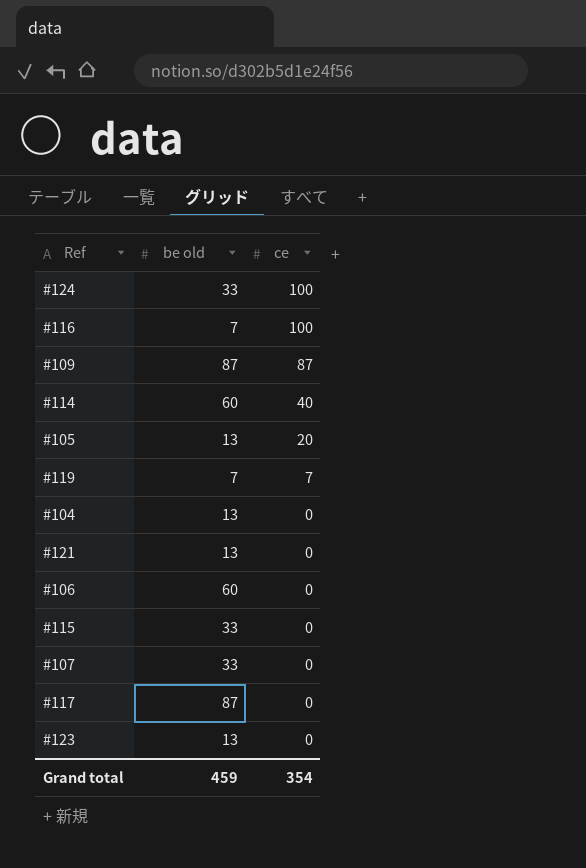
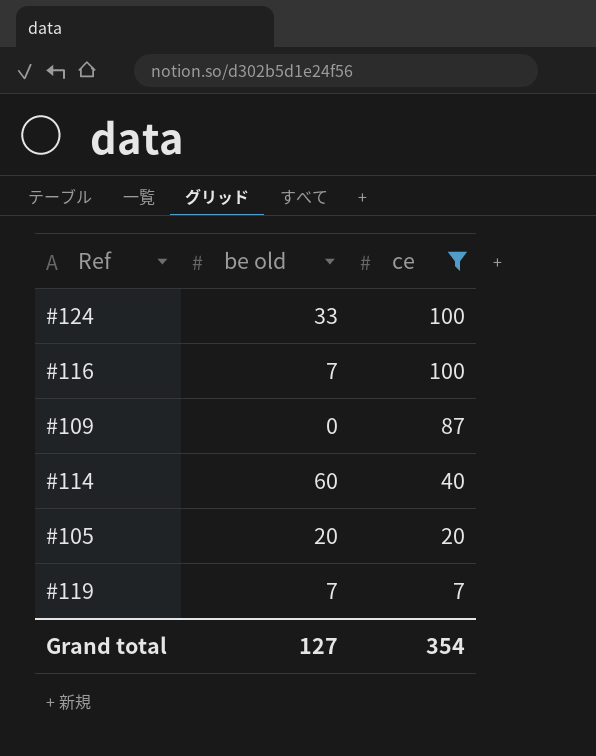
filter: none -> ce != 0
#109 | be old: 87 -> 0
#105 | be old: 13 -> 20
Grand total | be old: 459 -> 127

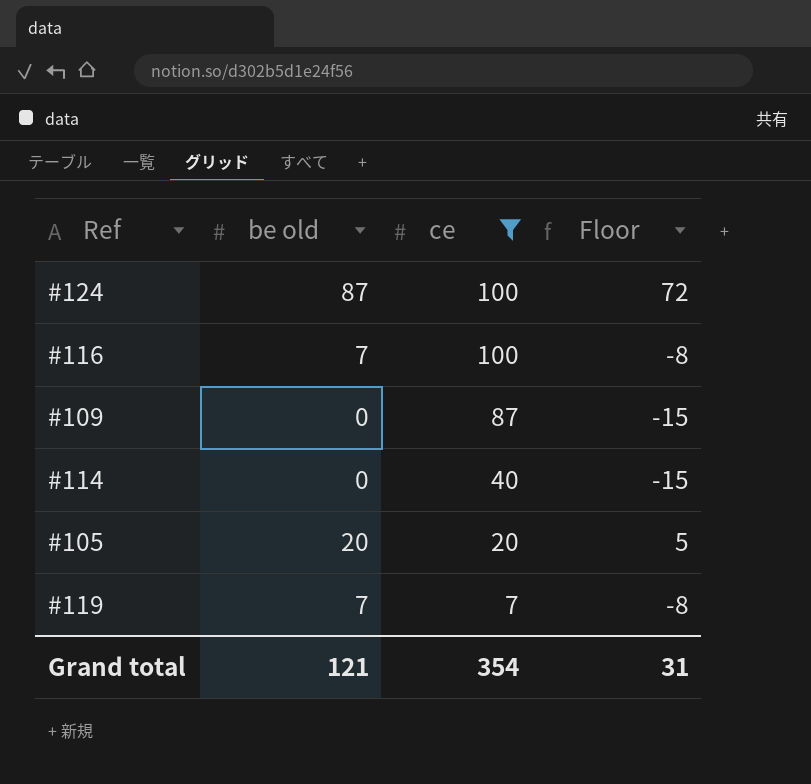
column Floor | formula: none -> [be old] - 15
#124 | be old: 33 -> 87
#114 | be old: 60 -> 0
Grand total | be old: 127 -> 121

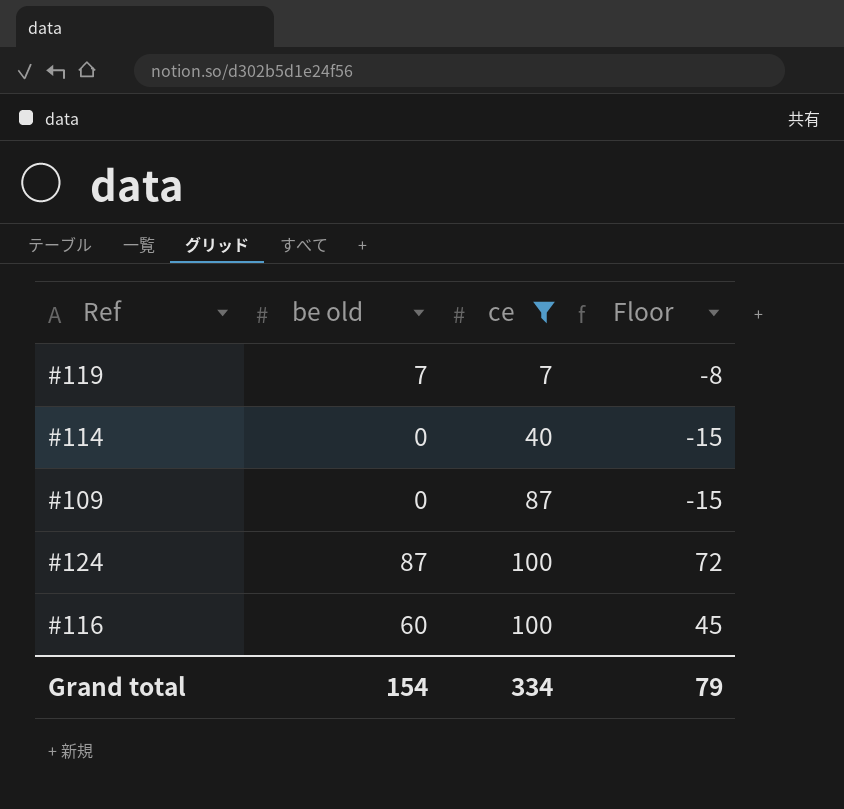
row order: ce descending -> ce ascending
row #105: 20 | 20 | 5 -> none
#116 | be old: 7 -> 60
#116 | Floor: -8 -> 45
Grand total | be old: 121 -> 154
Grand total | ce: 354 -> 334
Grand total | Floor: 31 -> 79

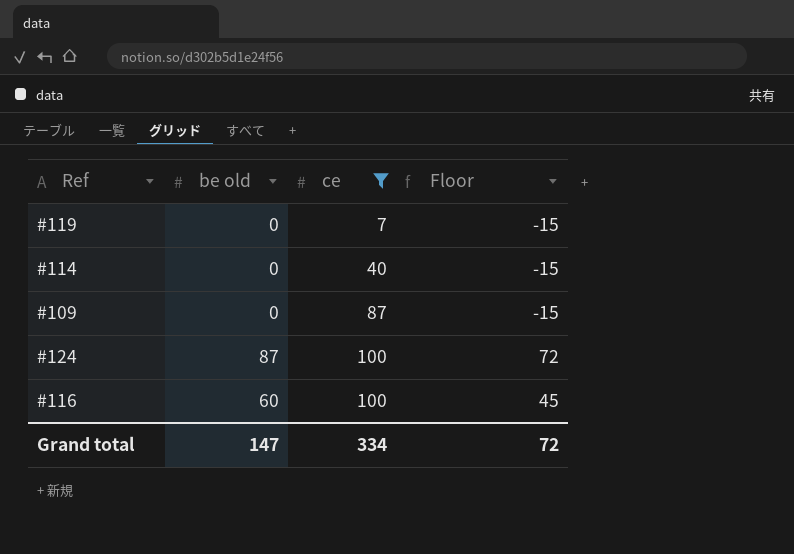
#119 | be old: 7 -> 0
#119 | Floor: -8 -> -15
Grand total | be old: 154 -> 147
Grand total | Floor: 79 -> 72

